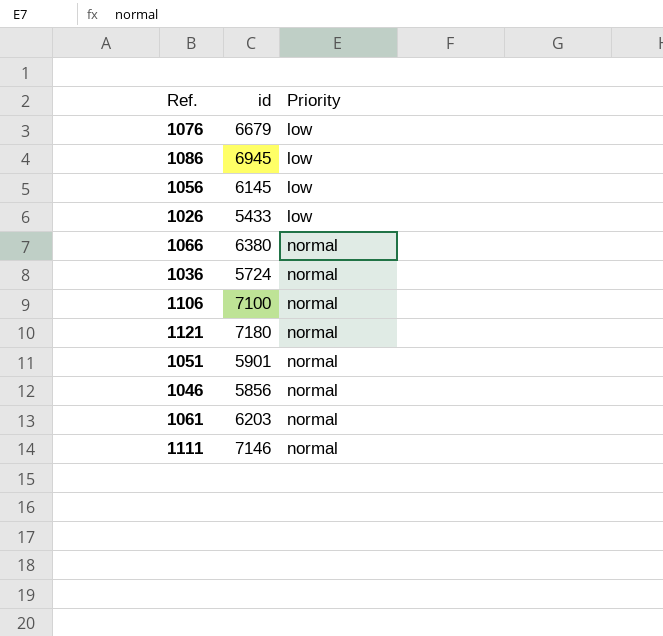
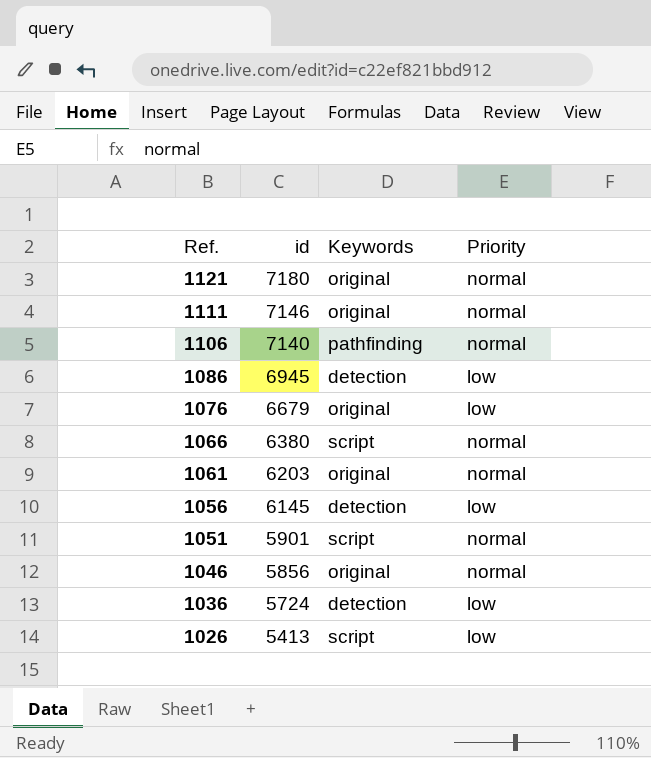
row order: Priority ascending -> Ref. descending
column Keywords | position: none -> 3
1106 | id: 7100 -> 7140
1036 | Priority: normal -> low
1026 | id: 5433 -> 5413

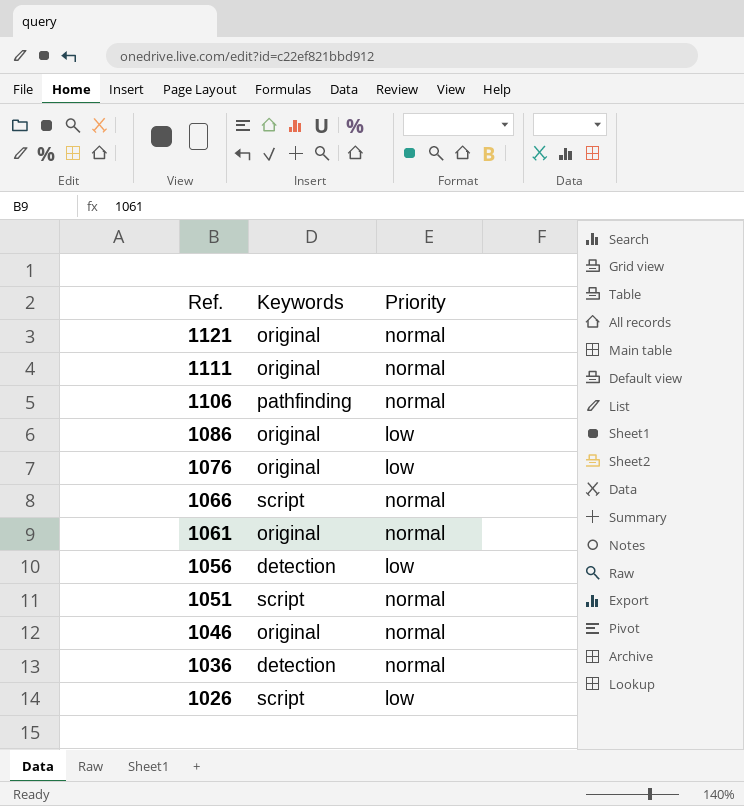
column id | position: 2 -> none
1086 | Keywords: detection -> original
1036 | Priority: low -> normal

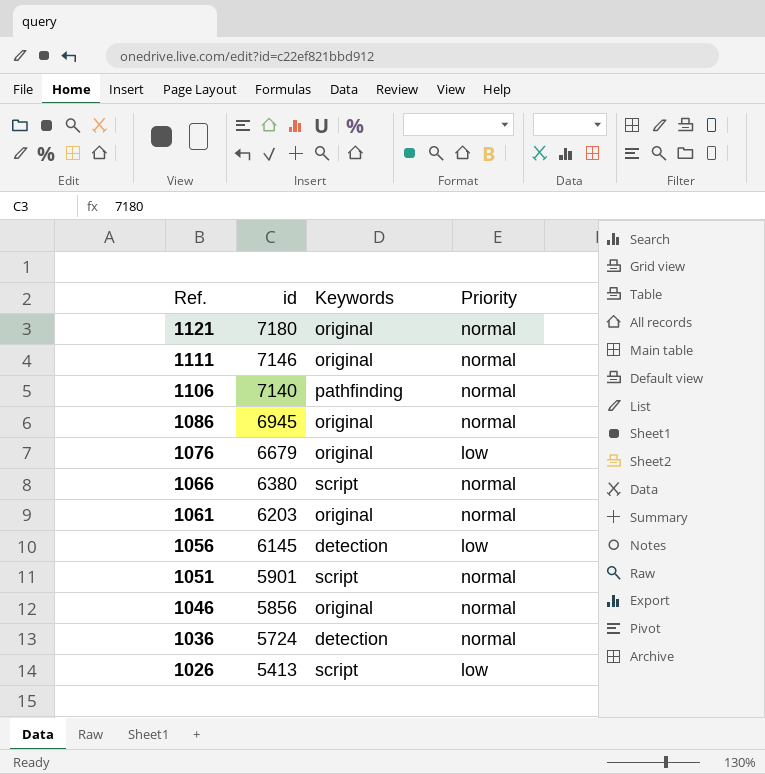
column id | position: none -> 2
1086 | Priority: low -> normal

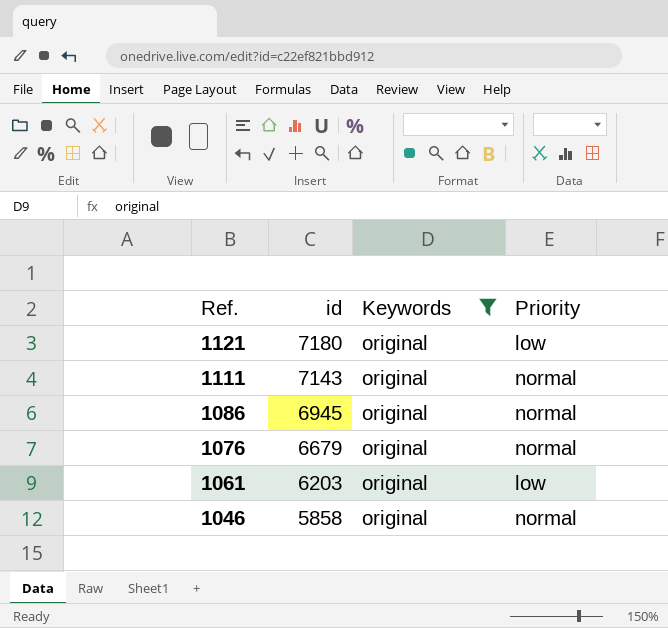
filter: none -> Keywords = original
1121 | Priority: normal -> low
1111 | id: 7146 -> 7143
1076 | Priority: low -> normal
1061 | Priority: normal -> low
1046 | id: 5856 -> 5858

